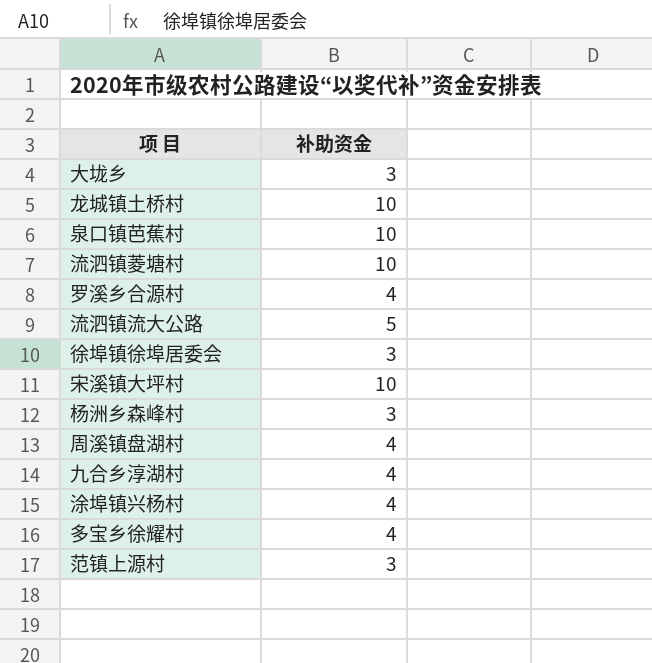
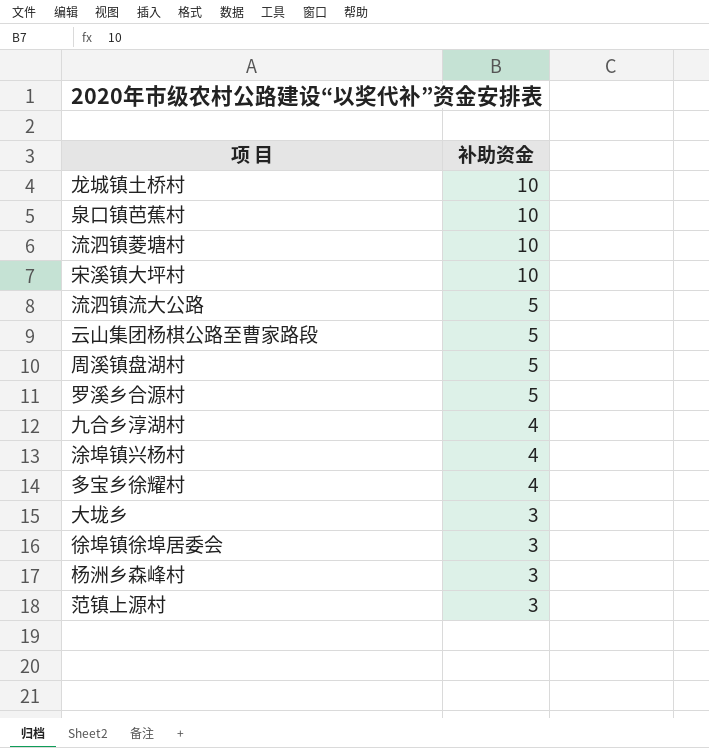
row order: none -> 补助资金 descending
row 云山集团杨棋公路至曹家路段: none -> 5
周溪镇盘湖村 | 补助资金: 4 -> 5
罗溪乡合源村 | 补助资金: 4 -> 5

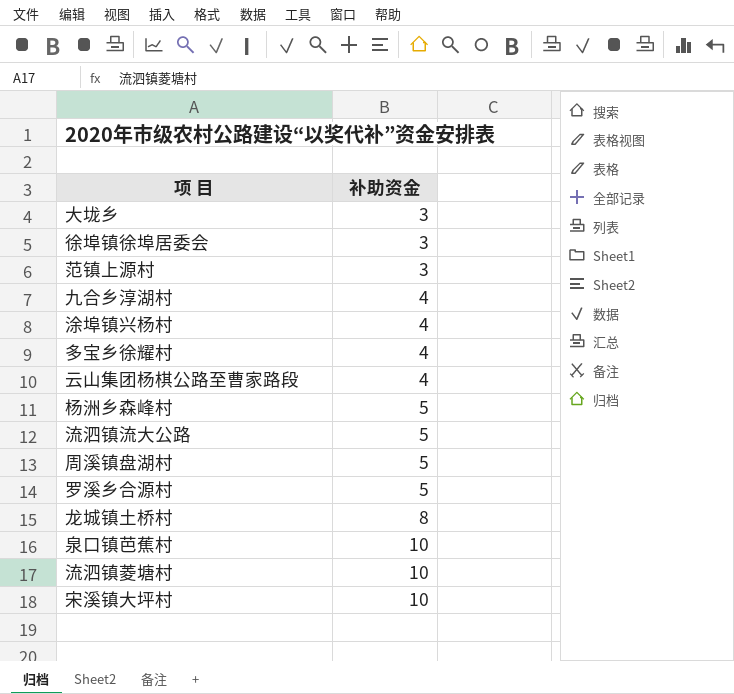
row order: 补助资金 descending -> 补助资金 ascending
云山集团杨棋公路至曹家路段 | 补助资金: 5 -> 4
杨洲乡森峰村 | 补助资金: 3 -> 5
龙城镇土桥村 | 补助资金: 10 -> 8

